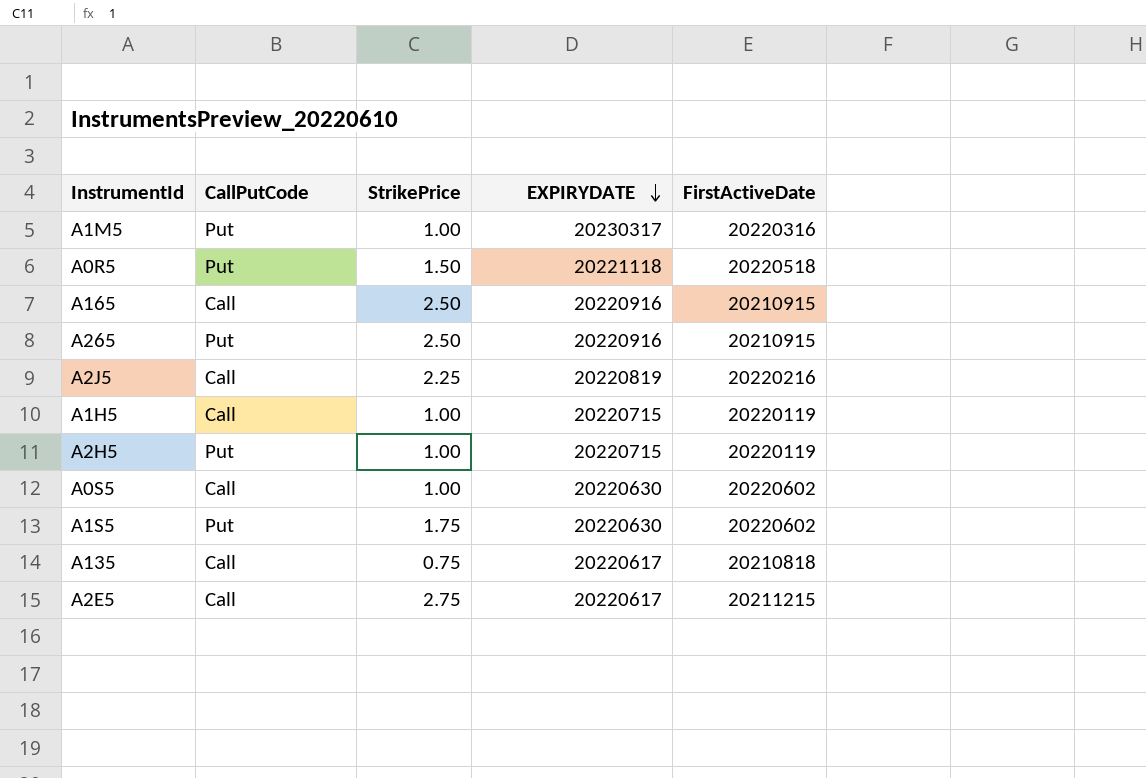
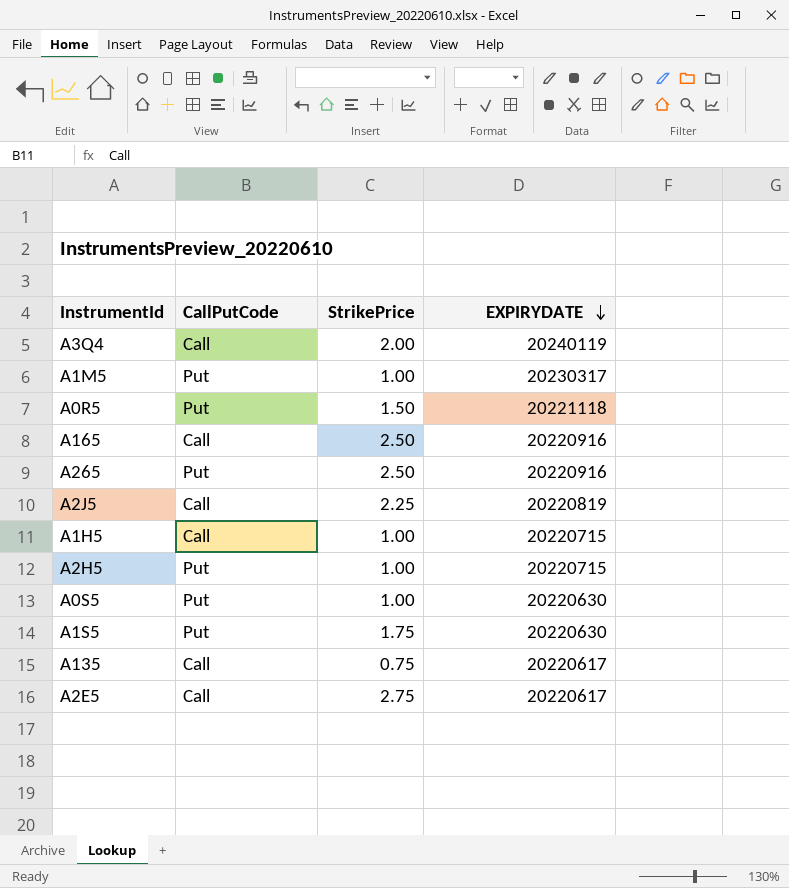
column FirstActiveDate | position: 5 -> none
row A3Q4: none -> Call | 2.00 | 20240119
A0S5 | CallPutCode: Call -> Put

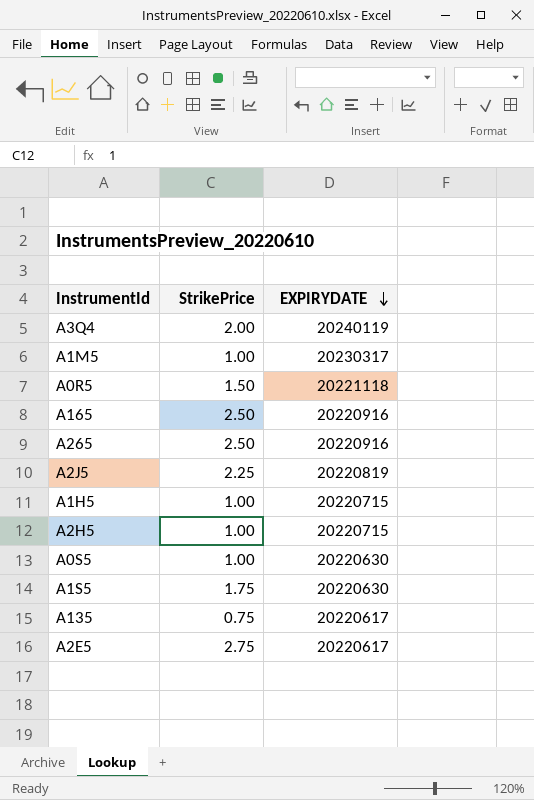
column CallPutCode | position: 2 -> none

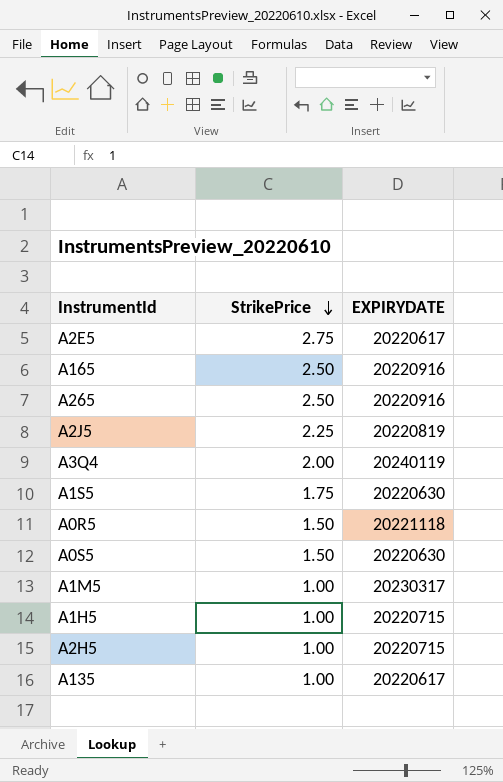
row order: EXPIRYDATE descending -> StrikePrice descending
A0S5 | StrikePrice: 1.00 -> 1.50
A135 | StrikePrice: 0.75 -> 1.00

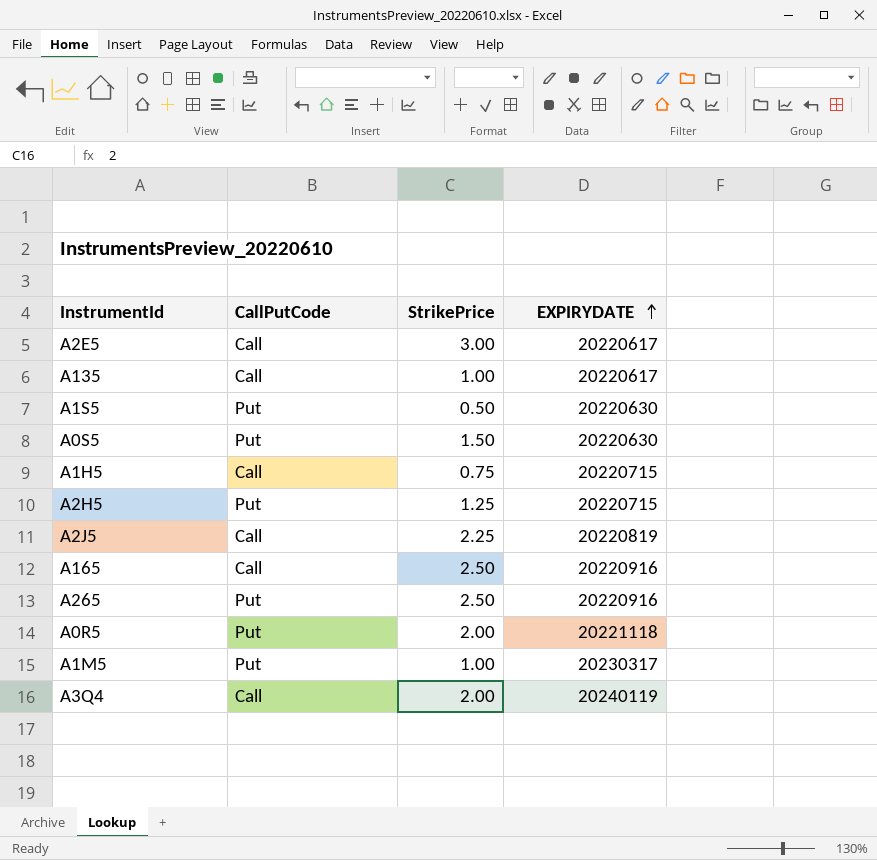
row order: StrikePrice descending -> EXPIRYDATE ascending
column CallPutCode | position: none -> 2
A2E5 | StrikePrice: 2.75 -> 3.00
A1S5 | StrikePrice: 1.75 -> 0.50
A1H5 | StrikePrice: 1.00 -> 0.75
A2H5 | StrikePrice: 1.00 -> 1.25
A0R5 | StrikePrice: 1.50 -> 2.00

